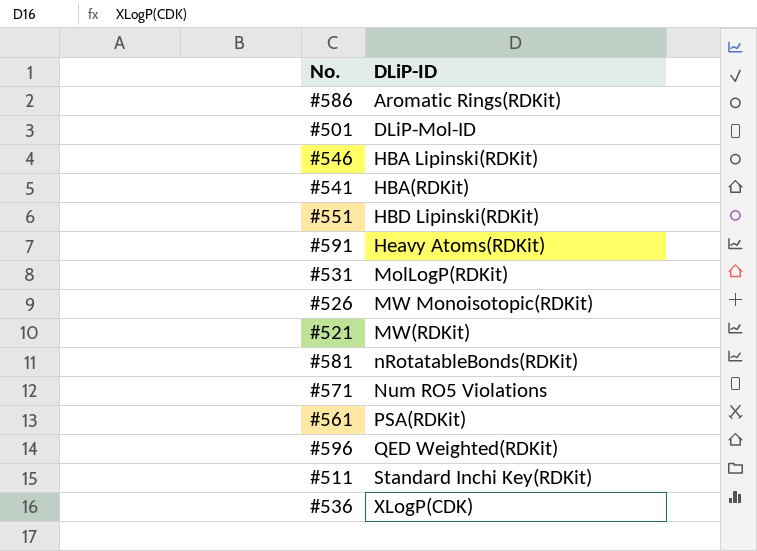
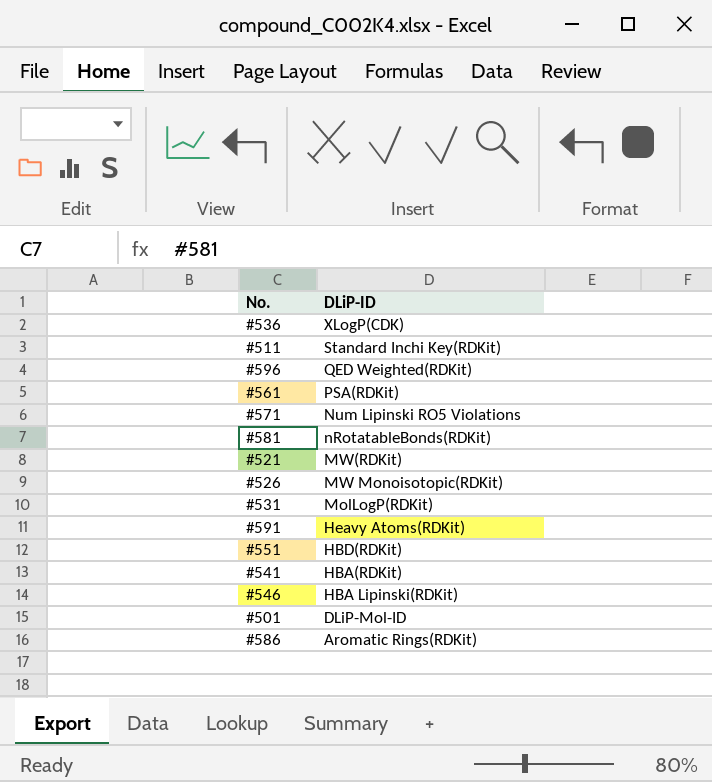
row order: DLiP-ID ascending -> DLiP-ID descending
#571 | DLiP-ID: Num RO5 Violations -> Num Lipinski RO5 Violations
#551 | DLiP-ID: HBD Lipinski(RDKit) -> HBD(RDKit)

